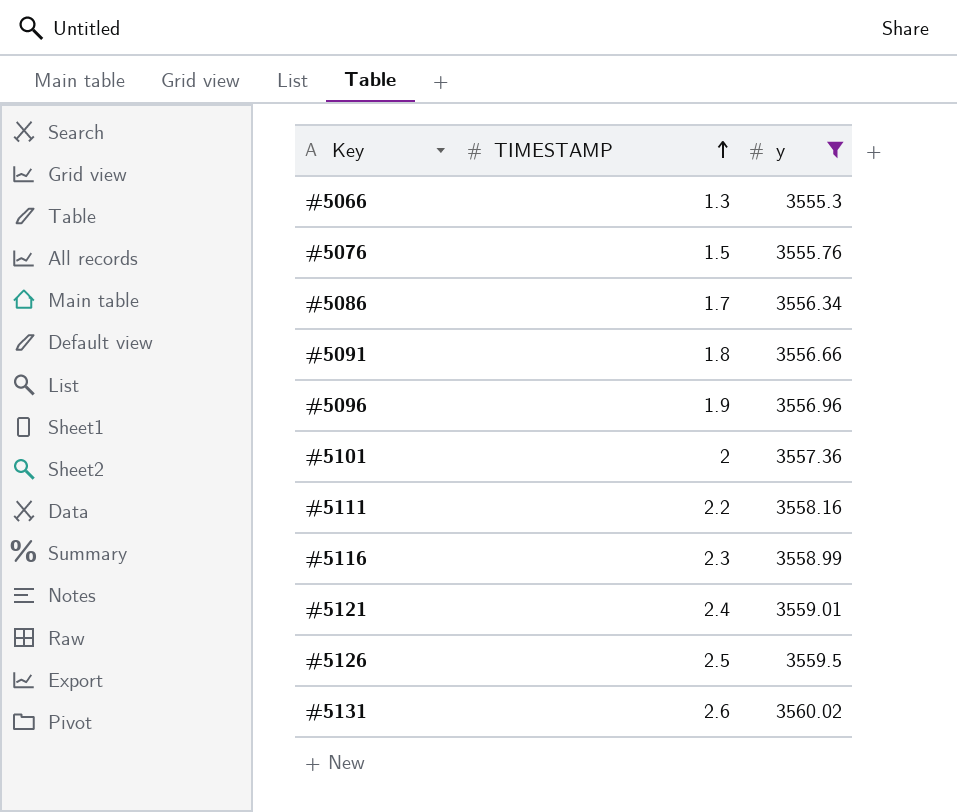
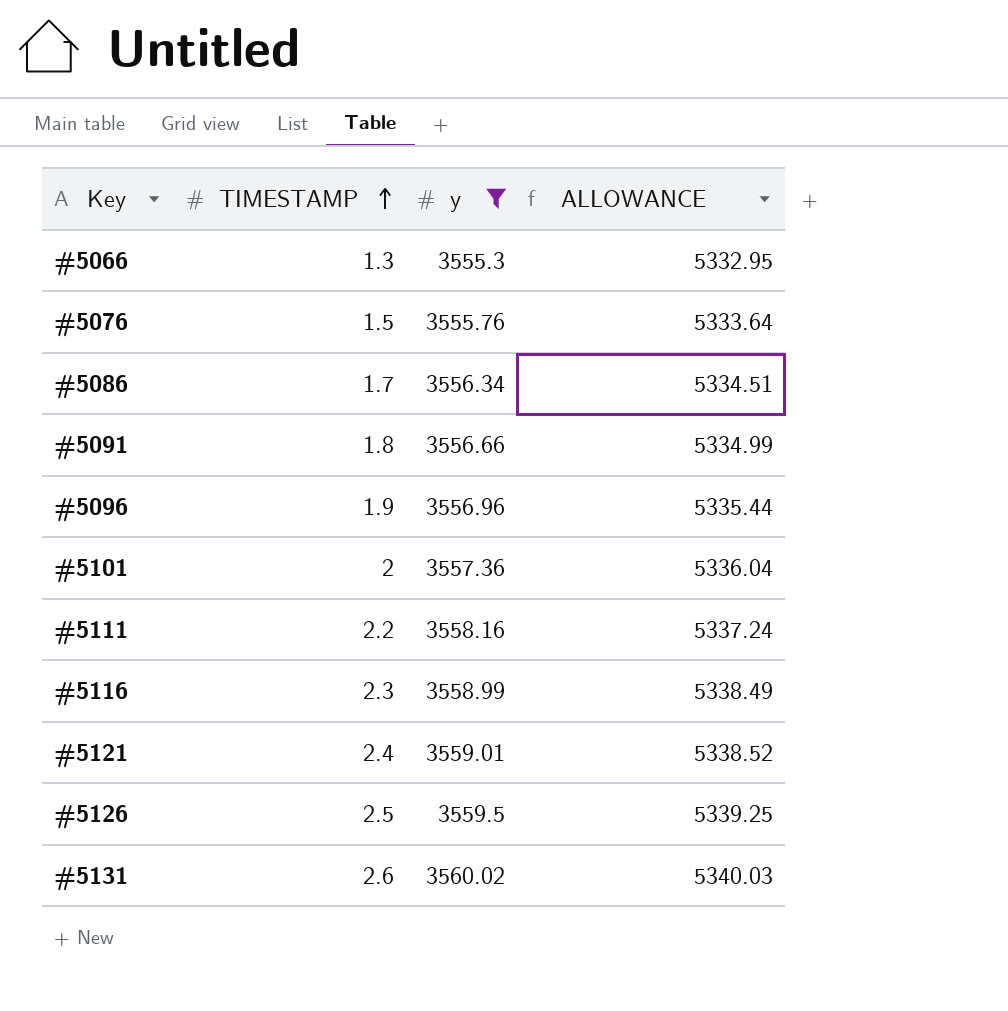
column ALLOWANCE | formula: none -> [y] * 1.5

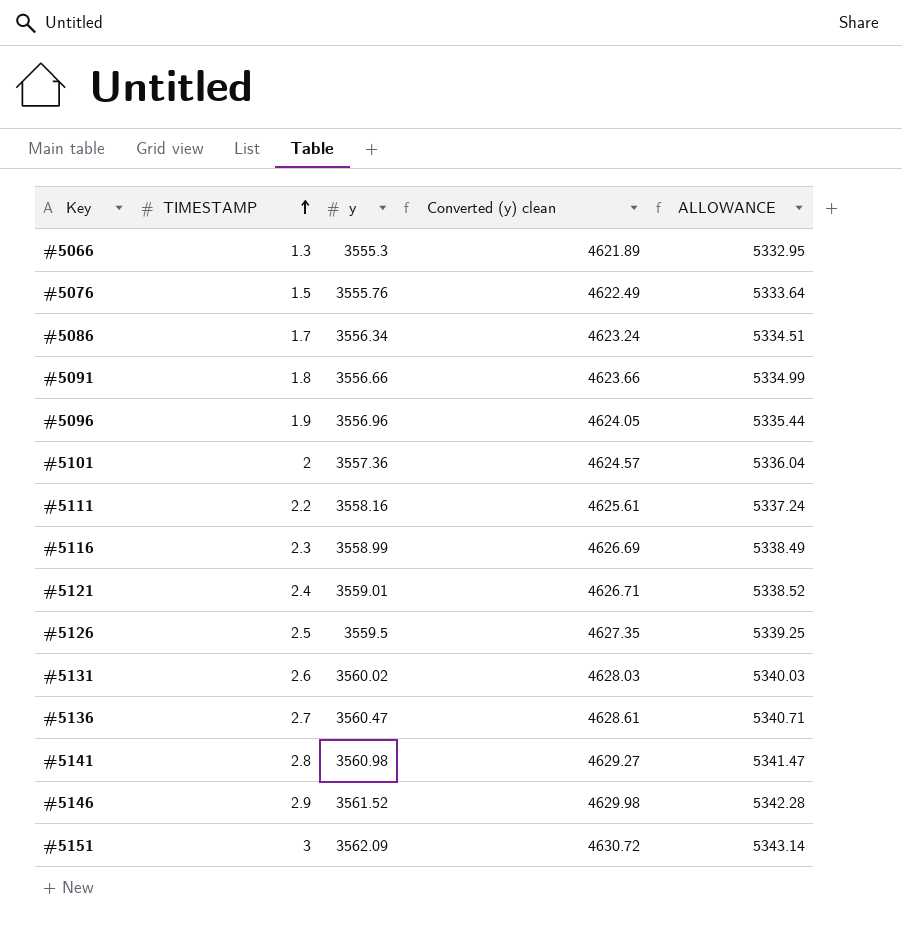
filter: y <= 3560.02 -> none
column Converted (y) clean | formula: none -> [y] * 1.3

